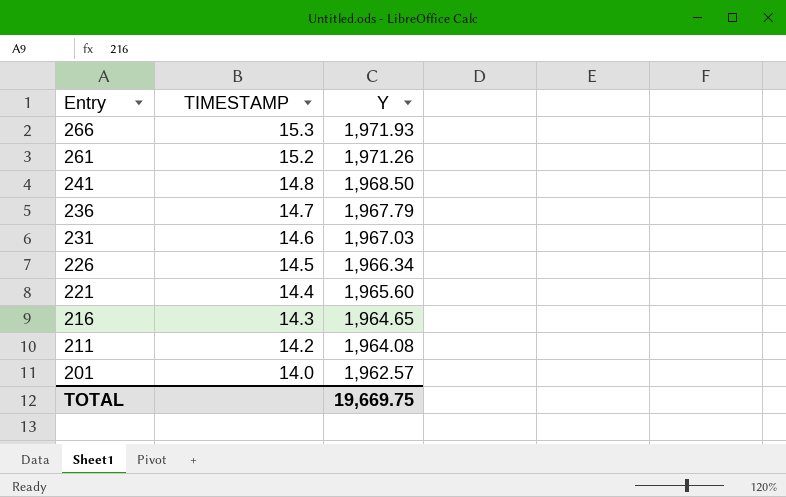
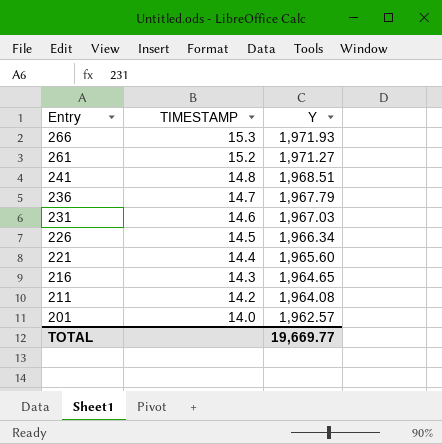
261 | Y: 1,971.26 -> 1,971.27
241 | Y: 1,968.50 -> 1,968.51
TOTAL | Y: 19,669.75 -> 19,669.77

